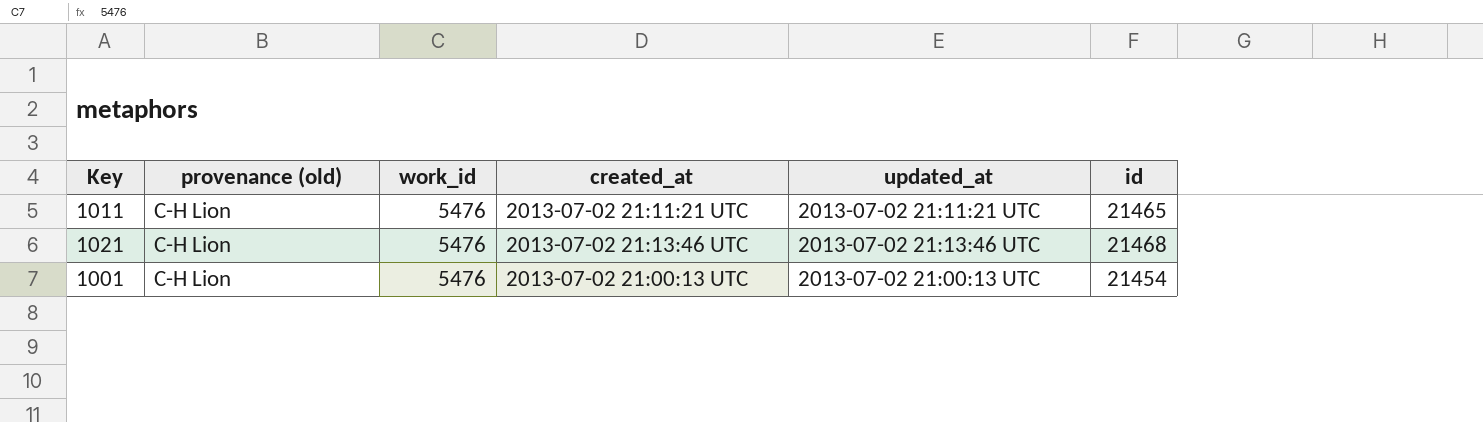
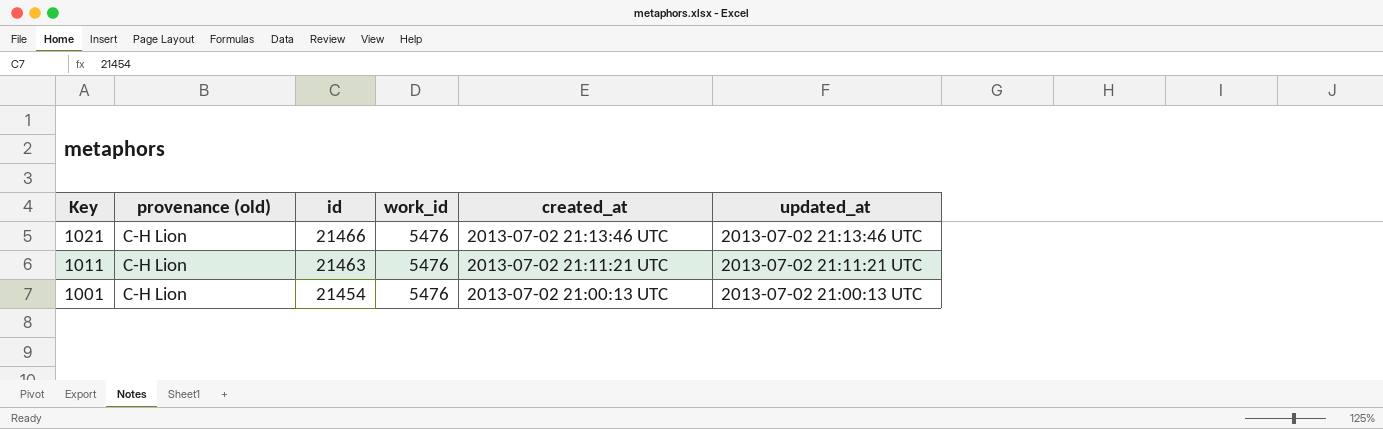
row order: none -> Key descending
column id | position: 6 -> 3
1021 | id: 21468 -> 21466
1011 | id: 21465 -> 21463

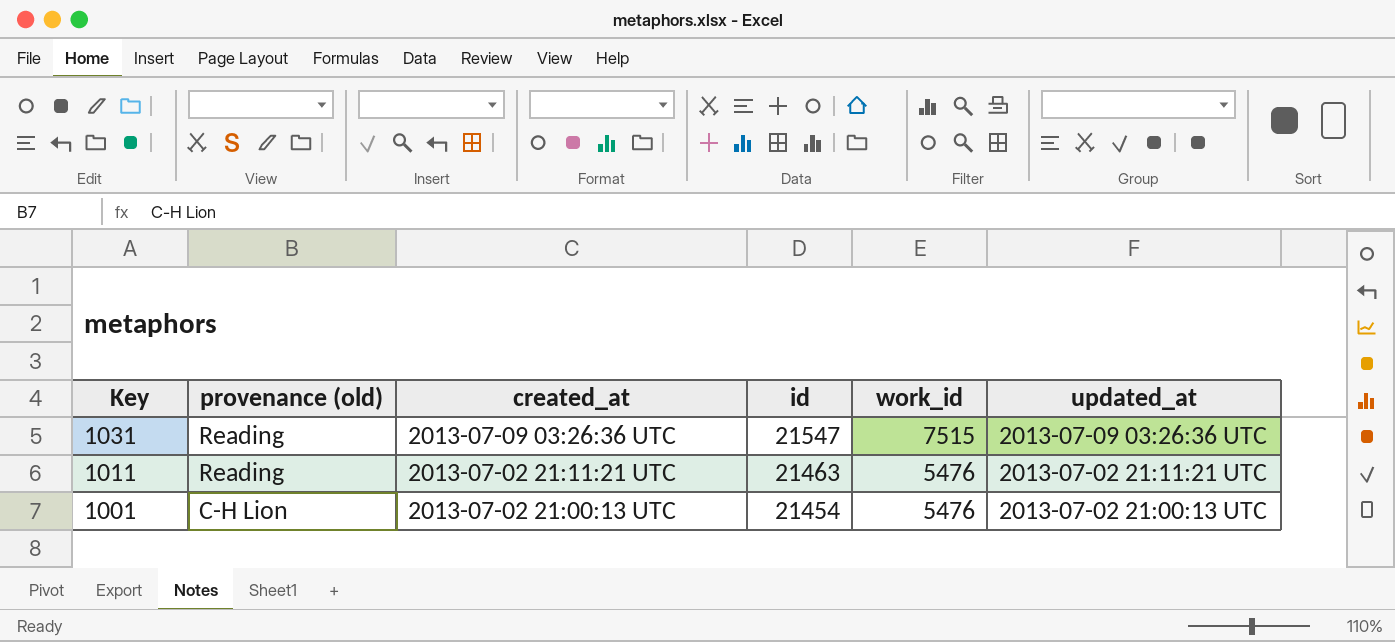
column created_at | position: 5 -> 3
row 1021: C-H Lion | 21466 | 5476 | 2013-07-02 21:13:46 UTC | 2013-07-02 21:13:46 UTC -> none
row 1031: none -> Reading | 2013-07-09 03:26:36 UTC | 21547 | 7515 | 2013-07-09 03:26:36 UTC
1011 | provenance (old): C-H Lion -> Reading

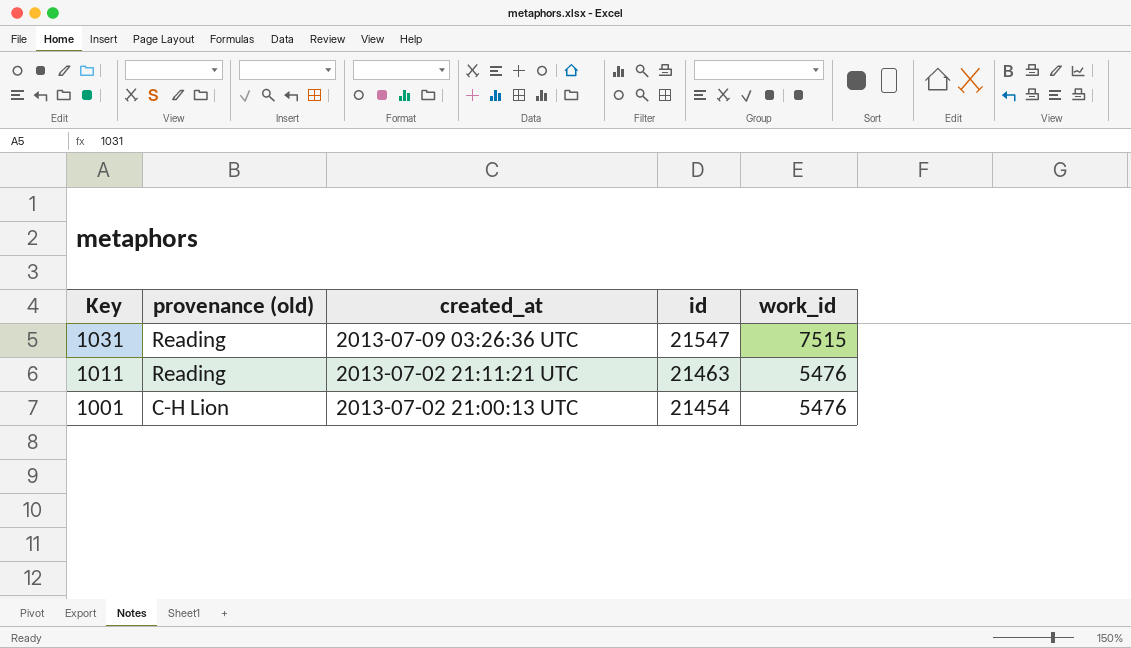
column updated_at | position: 6 -> none

